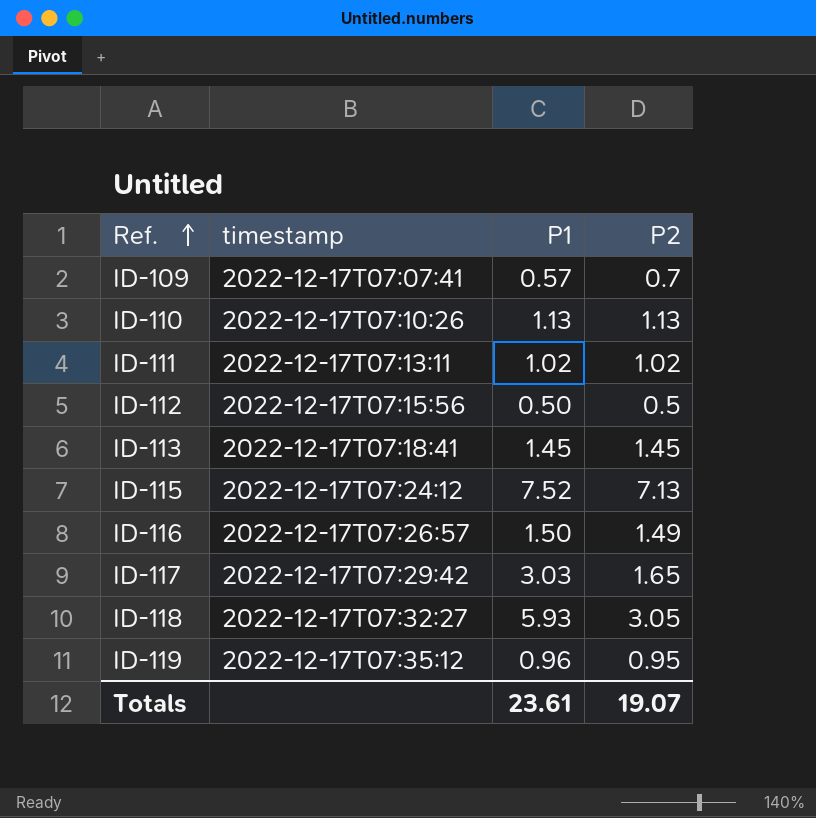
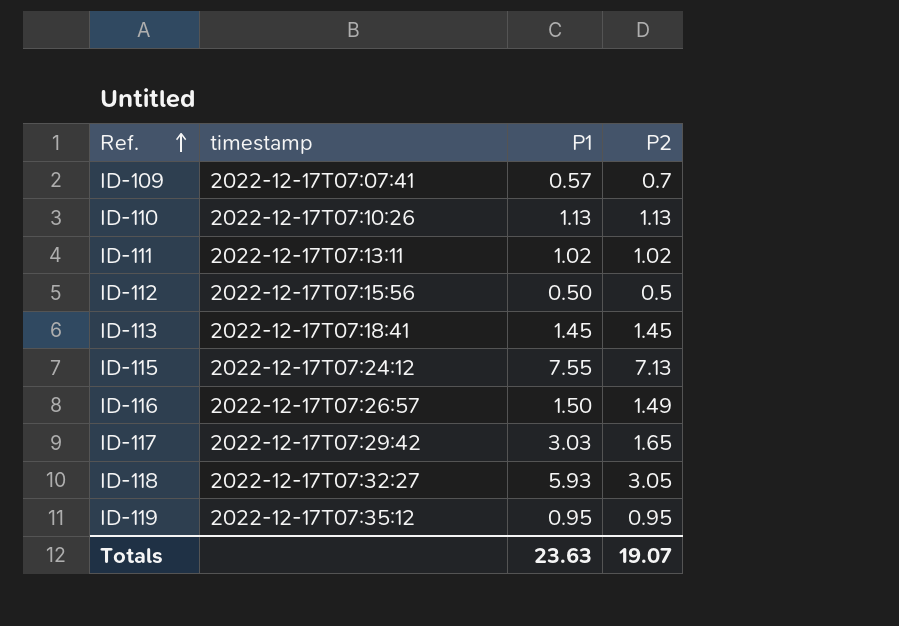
ID-115 | P1: 7.52 -> 7.55
ID-119 | P1: 0.96 -> 0.95
Totals | P1: 23.61 -> 23.63

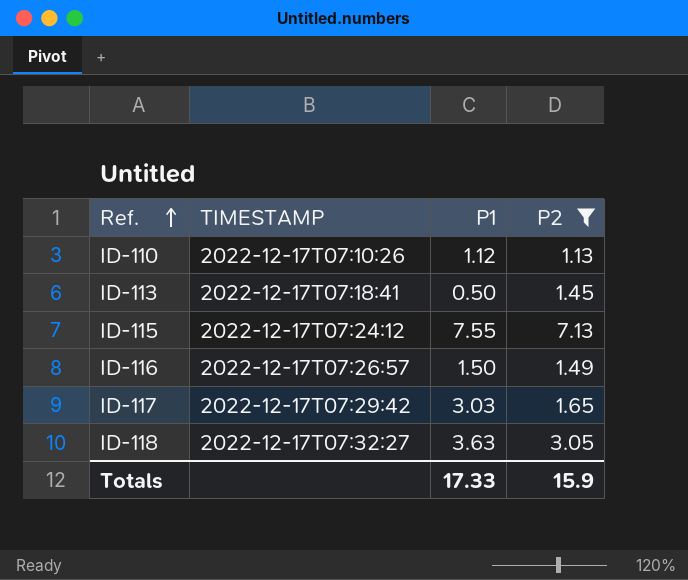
filter: none -> P2 >= 1.13
column name: timestamp -> TIMESTAMP
ID-110 | P1: 1.13 -> 1.12
ID-113 | P1: 1.45 -> 0.50
ID-118 | P1: 5.93 -> 3.63
Totals | P1: 23.63 -> 17.33
Totals | P2: 19.07 -> 15.9

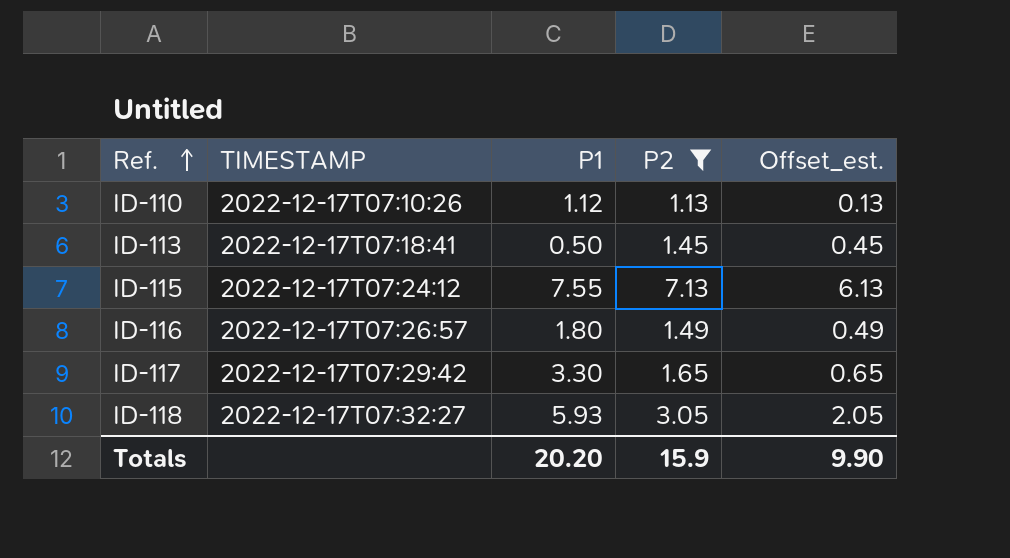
column Offset_est. | formula: none -> [P2] - 1
ID-116 | P1: 1.50 -> 1.80
ID-117 | P1: 3.03 -> 3.30
ID-118 | P1: 3.63 -> 5.93
Totals | P1: 17.33 -> 20.20

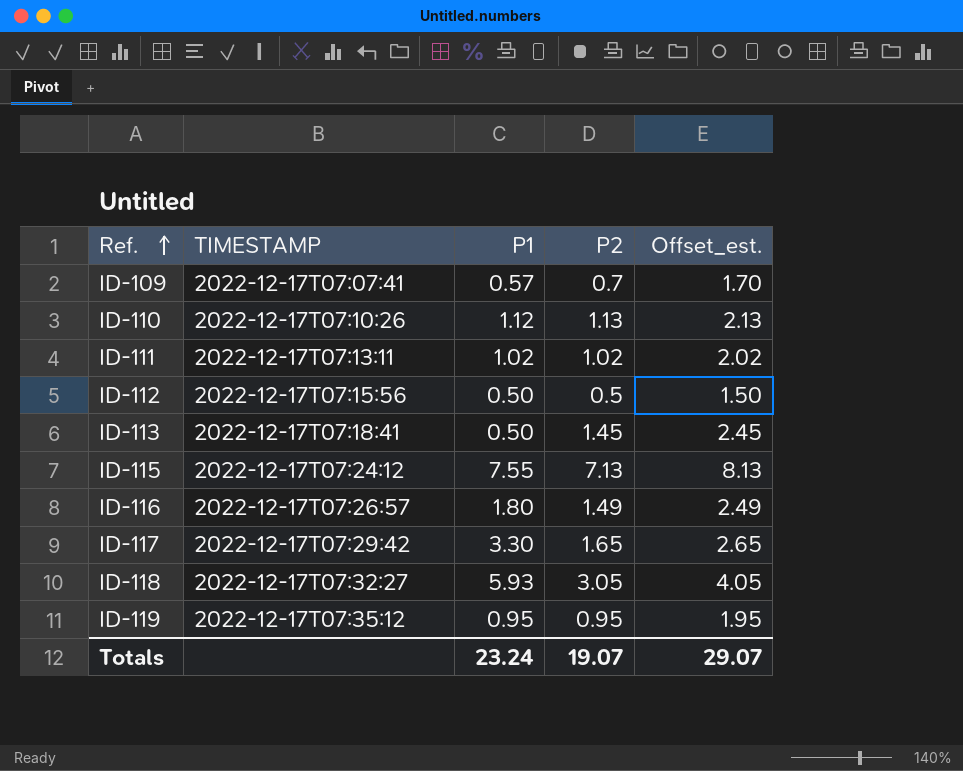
filter: P2 >= 1.13 -> none
column Offset_est. | formula: [P2] - 1 -> [P2] + 1
Totals | P1: 20.20 -> 23.24
Totals | P2: 15.9 -> 19.07
Totals | Offset_est.: 9.90 -> 29.07

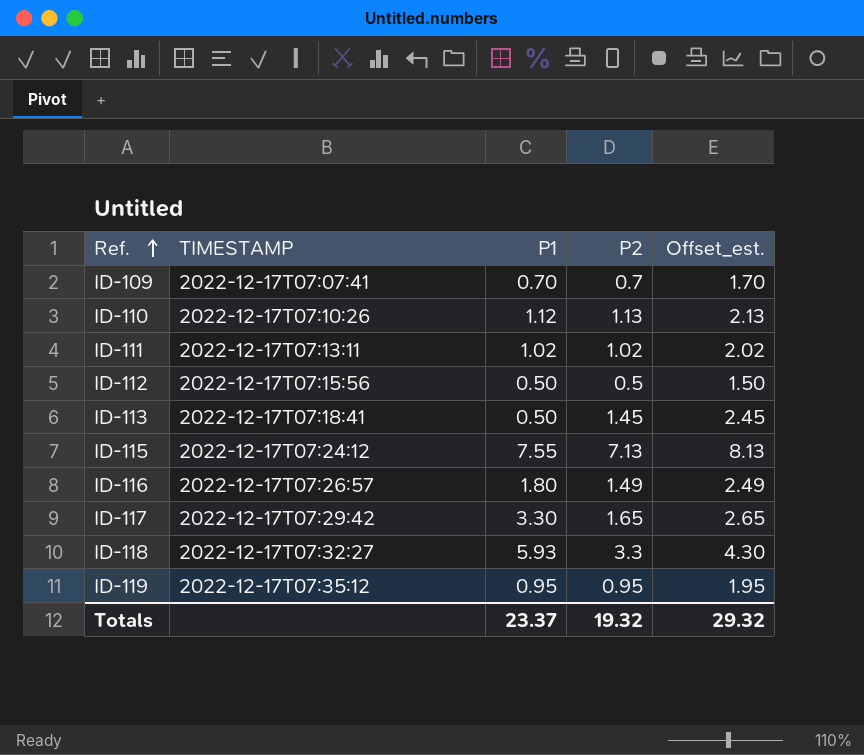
ID-109 | P1: 0.57 -> 0.70
ID-118 | P2: 3.05 -> 3.3
ID-118 | Offset_est.: 4.05 -> 4.30
Totals | P1: 23.24 -> 23.37
Totals | P2: 19.07 -> 19.32
Totals | Offset_est.: 29.07 -> 29.32

